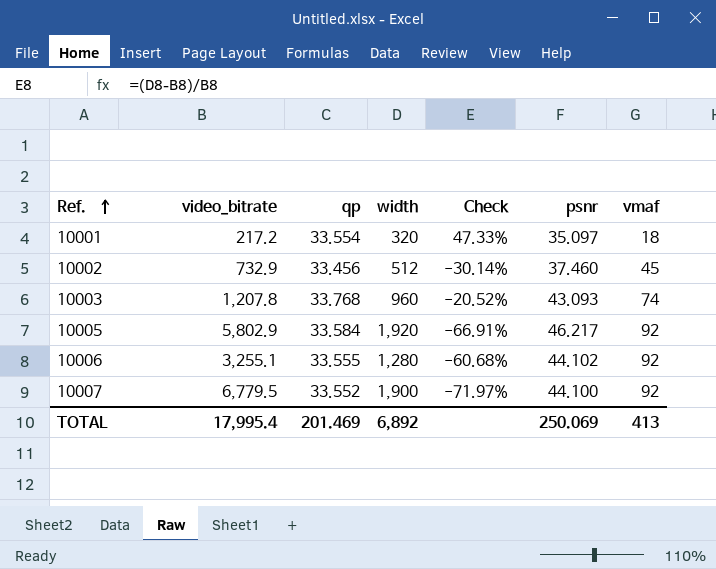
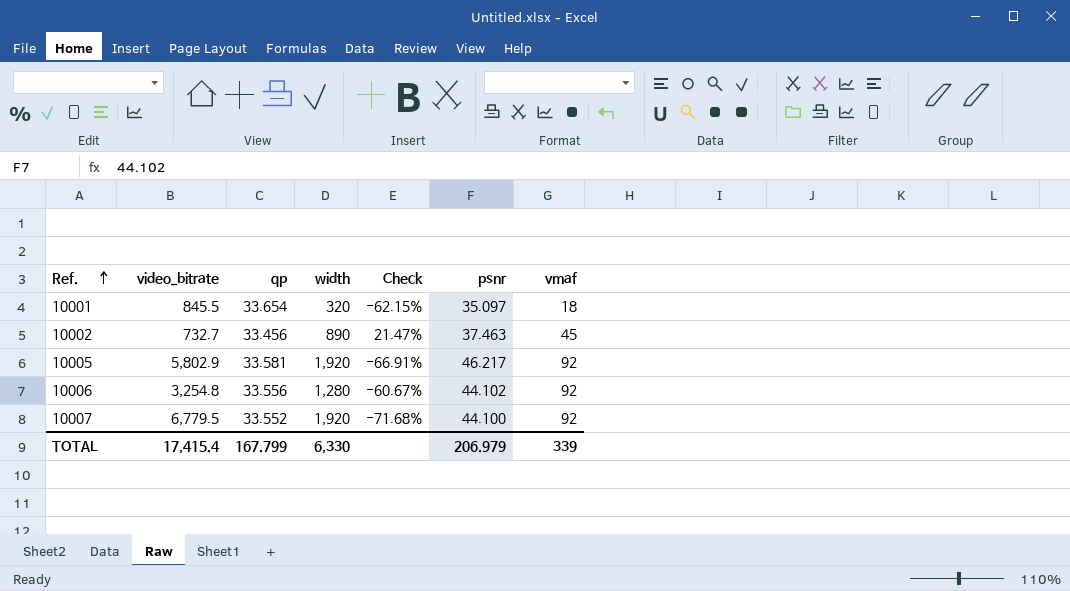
row 10003: 1,207.8 | 33.768 | 960 | -20.52% | 43.093 | 74 -> none
10001 | video_bitrate: 217.2 -> 845.5
10001 | qp: 33.554 -> 33.654
10001 | Check: 47.33% -> -62.15%
10002 | video_bitrate: 732.9 -> 732.7
10002 | width: 512 -> 890
10002 | Check: -30.14% -> 21.47%
10002 | psnr: 37.460 -> 37.463
10005 | qp: 33.584 -> 33.581
10006 | video_bitrate: 3,255.1 -> 3,254.8
10006 | qp: 33.555 -> 33.556
10006 | Check: -60.68% -> -60.67%
10007 | width: 1,900 -> 1,920
10007 | Check: -71.97% -> -71.68%
TOTAL | video_bitrate: 17,995.4 -> 17,415.4
TOTAL | qp: 201.469 -> 167.799
TOTAL | width: 6,892 -> 6,330
TOTAL | psnr: 250.069 -> 206.979
TOTAL | vmaf: 413 -> 339

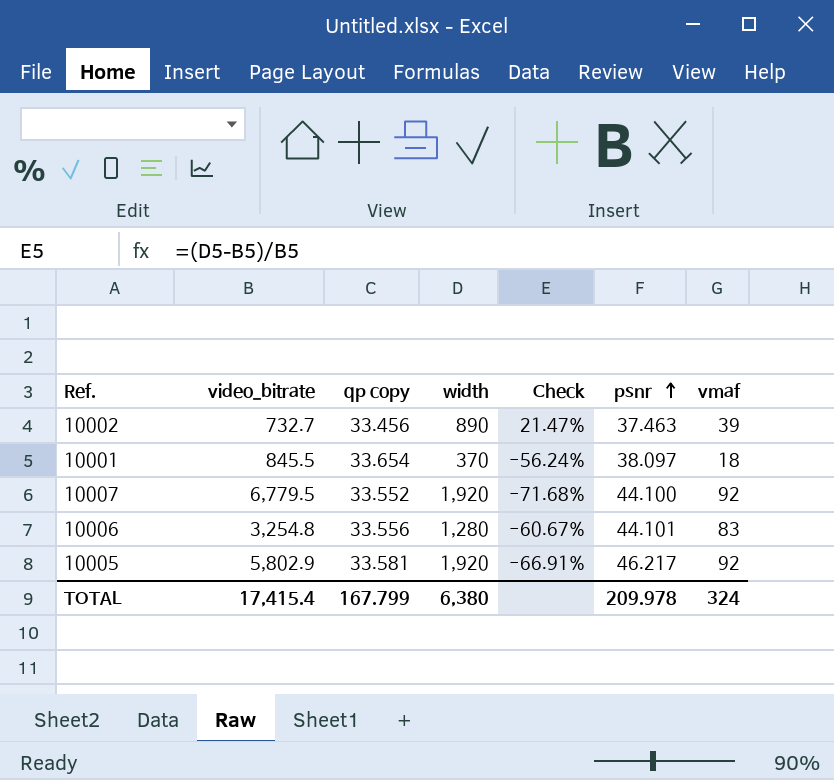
row order: Ref. ascending -> psnr ascending
column name: qp -> qp copy
10002 | vmaf: 45 -> 39
10001 | width: 320 -> 370
10001 | Check: -62.15% -> -56.24%
10001 | psnr: 35.097 -> 38.097
10006 | psnr: 44.102 -> 44.101
10006 | vmaf: 92 -> 83
TOTAL | width: 6,330 -> 6,380
TOTAL | psnr: 206.979 -> 209.978
TOTAL | vmaf: 339 -> 324

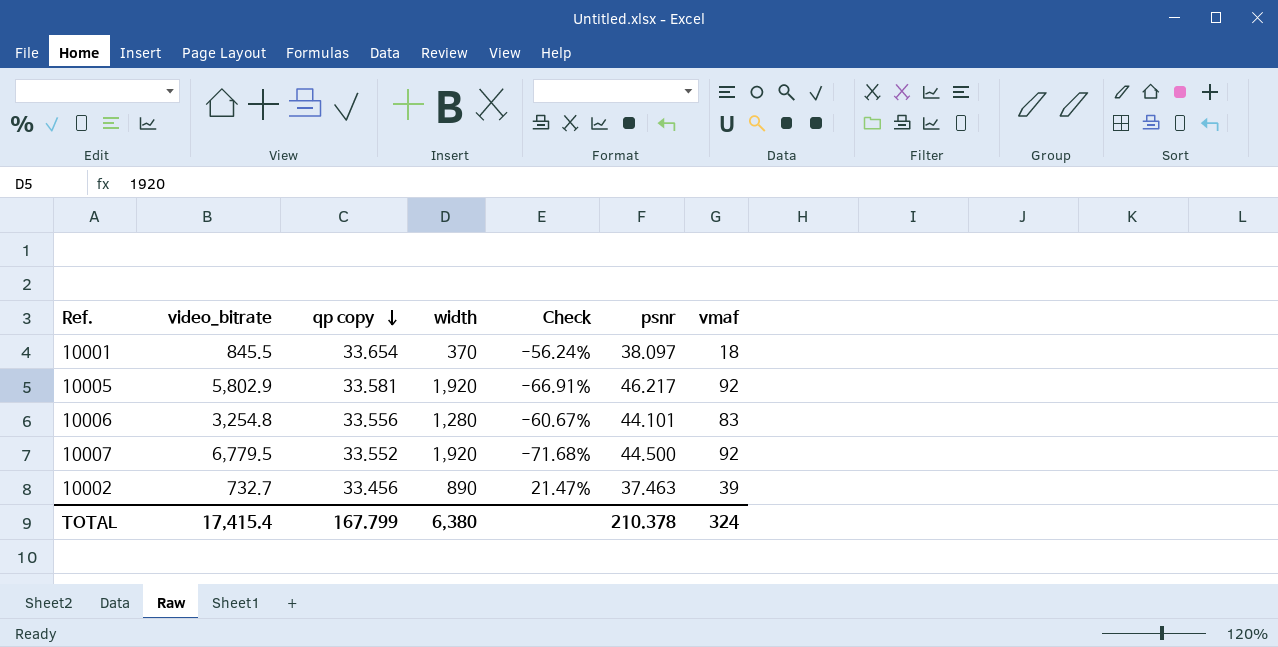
row order: psnr ascending -> qp copy descending
10007 | psnr: 44.100 -> 44.500
TOTAL | psnr: 209.978 -> 210.378

